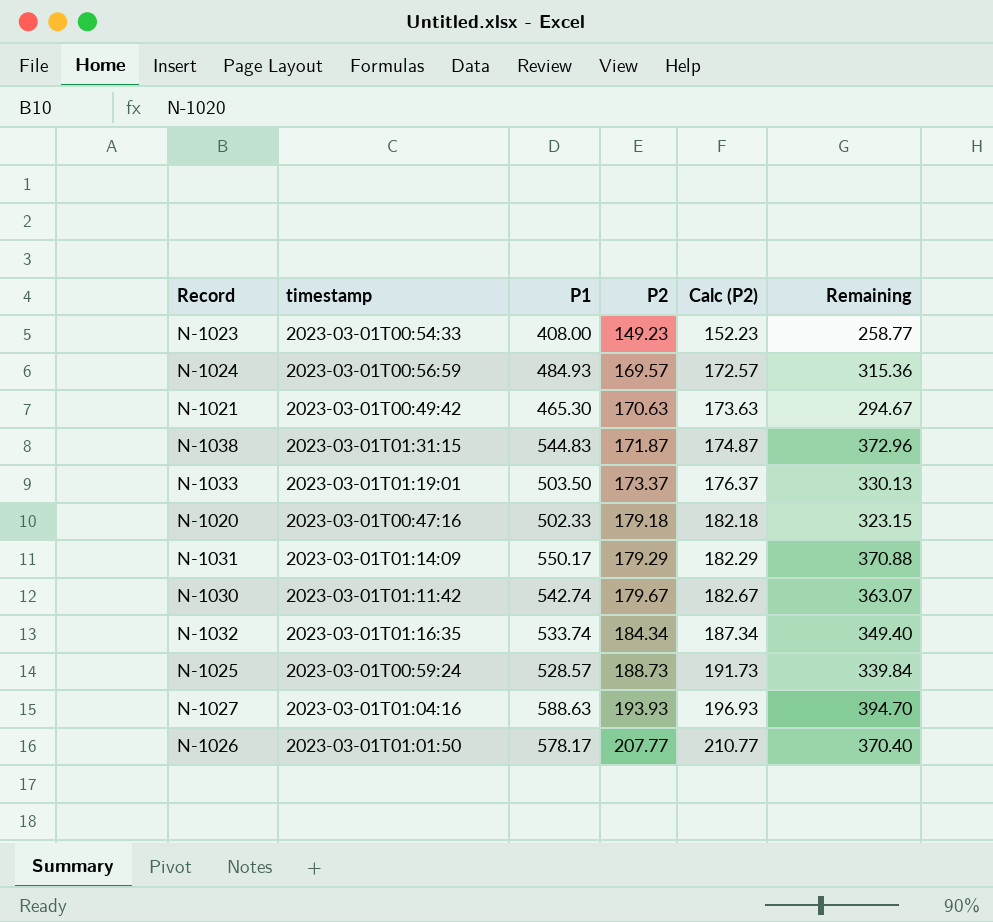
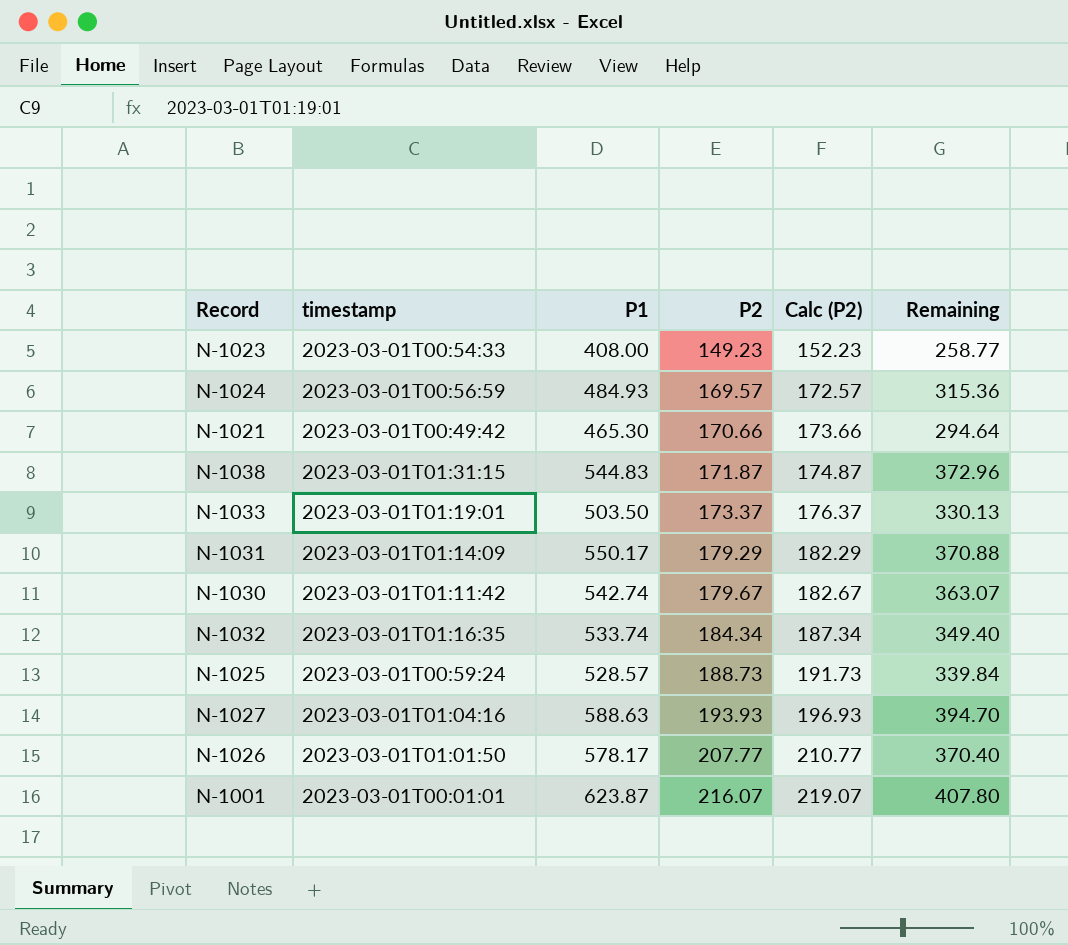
row N-1020: 2023-03-01T00:47:16 | 502.33 | 179.18 | 182.18 | 323.15 -> none
N-1021 | P2: 170.63 -> 170.66
N-1021 | Calc (P2): 173.63 -> 173.66
N-1021 | Remaining: 294.67 -> 294.64
row N-1001: none -> 2023-03-01T00:01:01 | 623.87 | 216.07 | 219.07 | 407.80

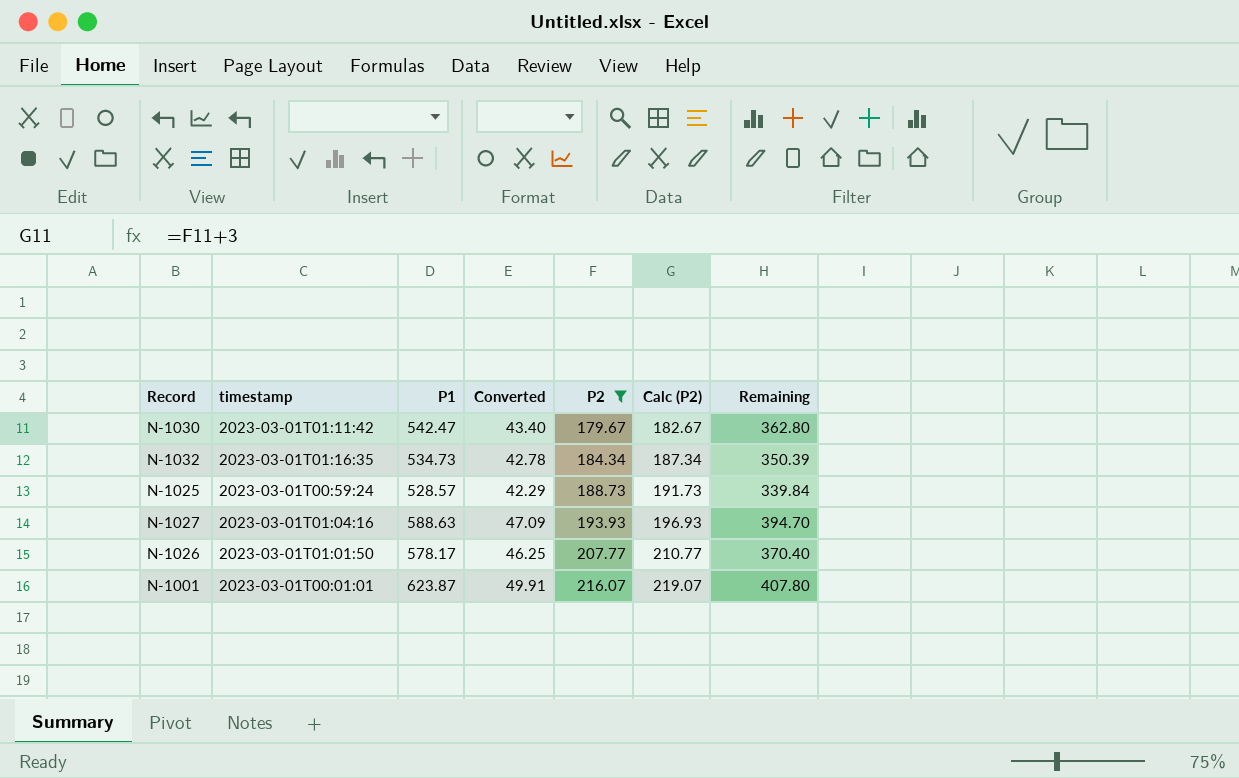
filter: none -> P2 >= 179.67
column Converted | formula: none -> [P1] * 0.08
N-1030 | P1: 542.74 -> 542.47
N-1030 | Remaining: 363.07 -> 362.80
N-1032 | P1: 533.74 -> 534.73
N-1032 | Remaining: 349.40 -> 350.39

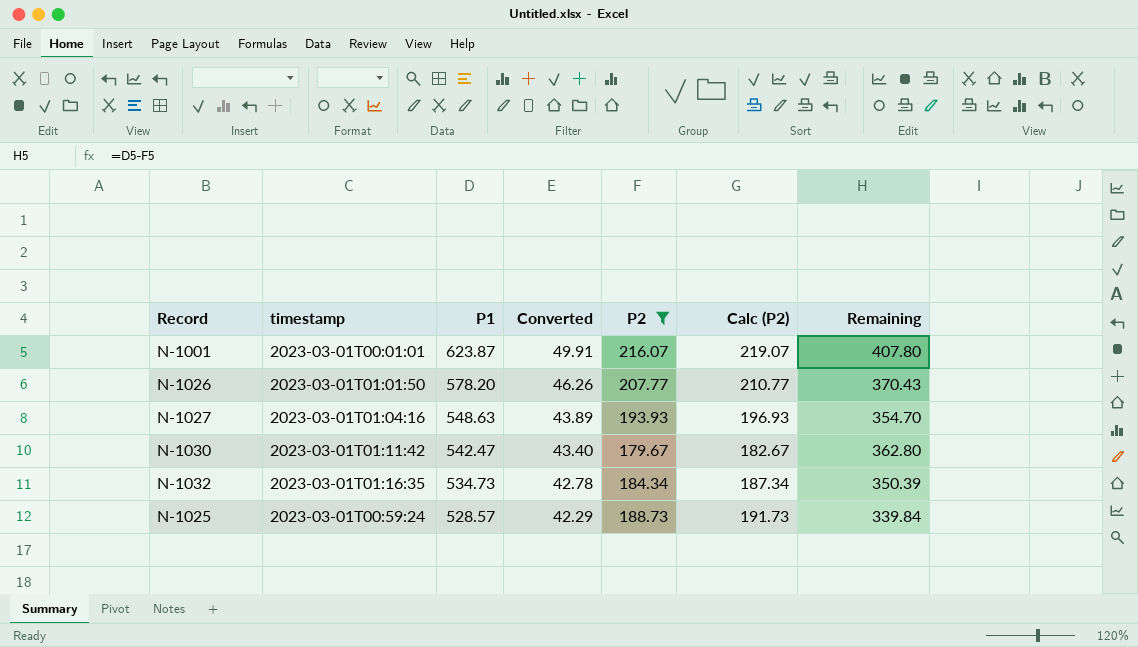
row order: P2 ascending -> P1 descending
N-1026 | P1: 578.17 -> 578.20
N-1026 | Converted: 46.25 -> 46.26
N-1026 | Remaining: 370.40 -> 370.43
N-1027 | P1: 588.63 -> 548.63
N-1027 | Converted: 47.09 -> 43.89
N-1027 | Remaining: 394.70 -> 354.70

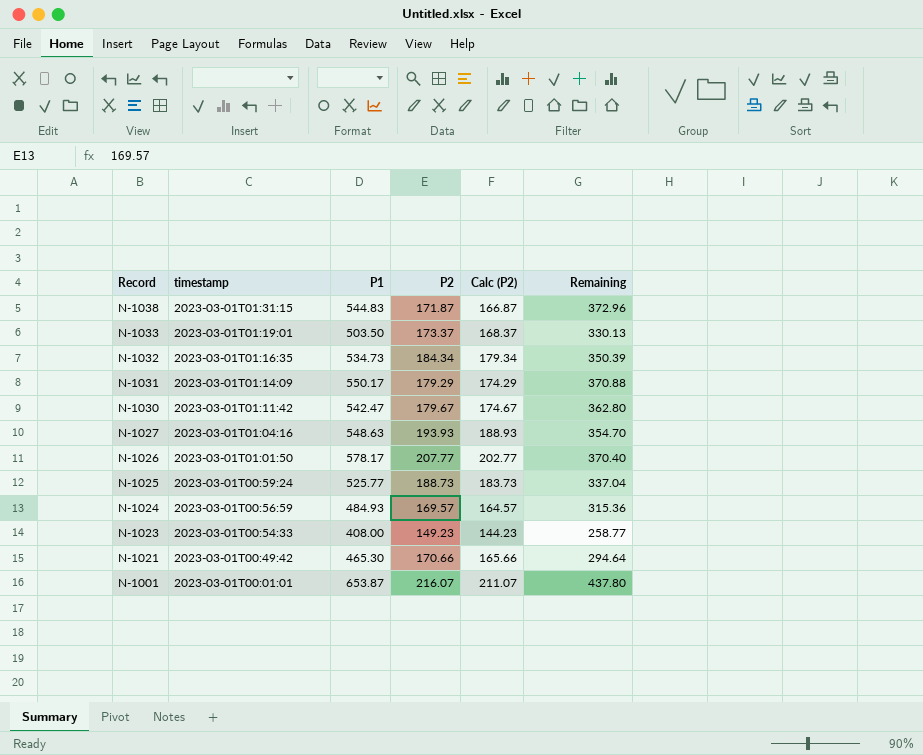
filter: P2 >= 179.67 -> none
row order: P1 descending -> Record descending
column Converted | formula: [P1] * 0.08 -> none
column Calc (P2) | formula: [P2] + 3 -> [P2] - 5
N-1026 | P1: 578.20 -> 578.17
N-1026 | Remaining: 370.43 -> 370.40
N-1025 | P1: 528.57 -> 525.77
N-1025 | Remaining: 339.84 -> 337.04
N-1001 | P1: 623.87 -> 653.87
N-1001 | Remaining: 407.80 -> 437.80

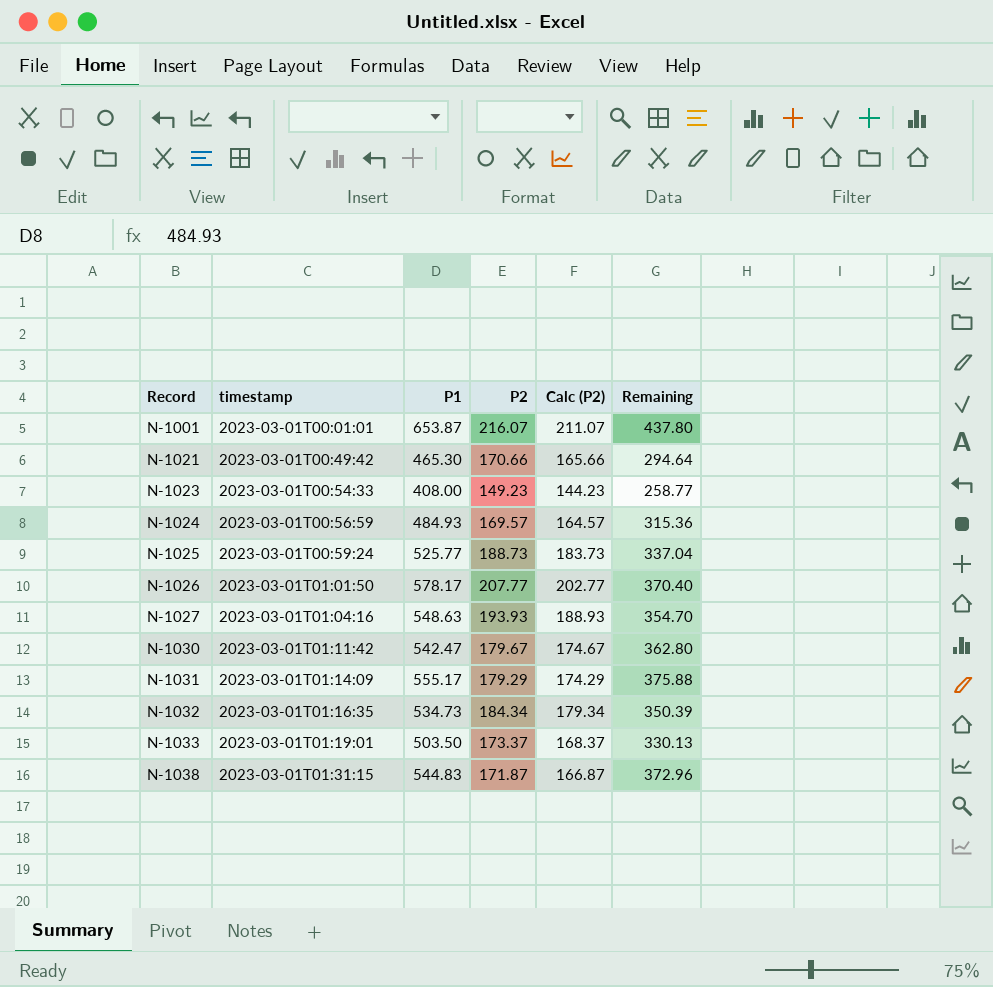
row order: Record descending -> Record ascending
N-1031 | P1: 550.17 -> 555.17
N-1031 | Remaining: 370.88 -> 375.88

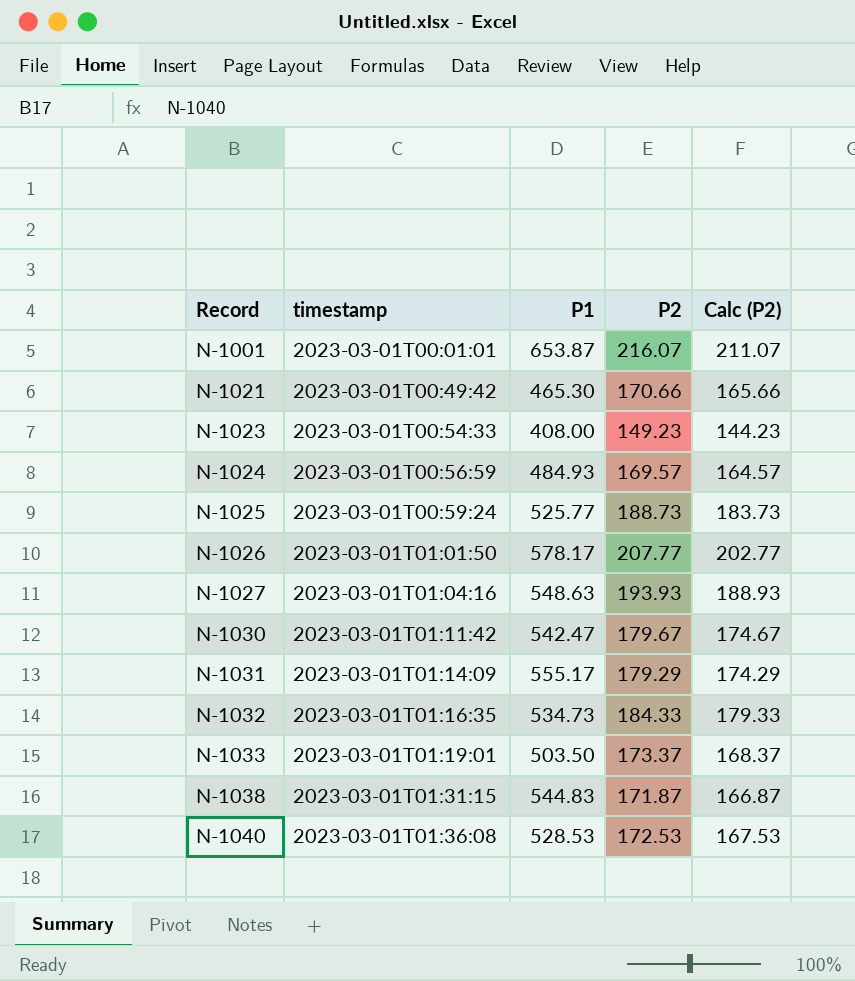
column Remaining | formula: [P1] - [P2] -> none
N-1032 | P2: 184.34 -> 184.33
N-1032 | Calc (P2): 179.34 -> 179.33
row N-1040: none -> 2023-03-01T01:36:08 | 528.53 | 172.53 | 167.53

